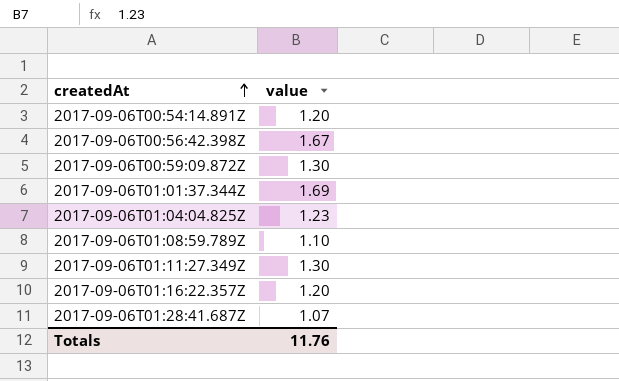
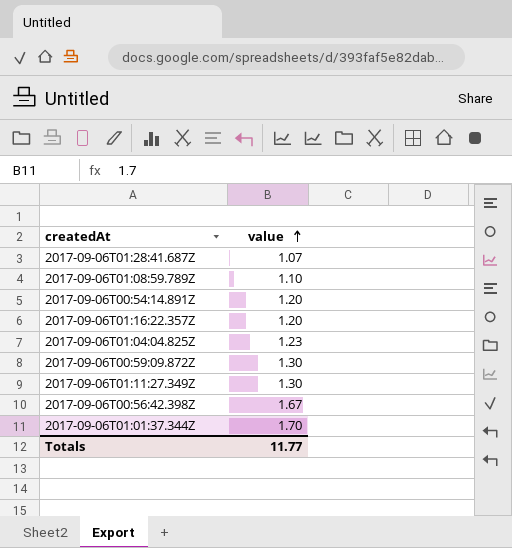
row order: createdAt ascending -> value ascending
2017-09-06T01:01:37.344Z | value: 1.69 -> 1.70
Totals | value: 11.76 -> 11.77

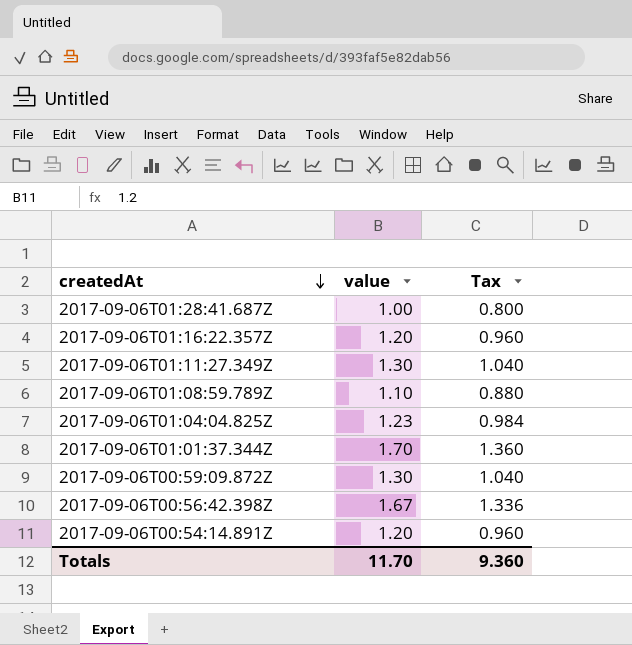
row order: value ascending -> createdAt descending
column Tax | formula: none -> [value] * 0.8
2017-09-06T01:28:41.687Z | value: 1.07 -> 1.00
Totals | value: 11.77 -> 11.70

